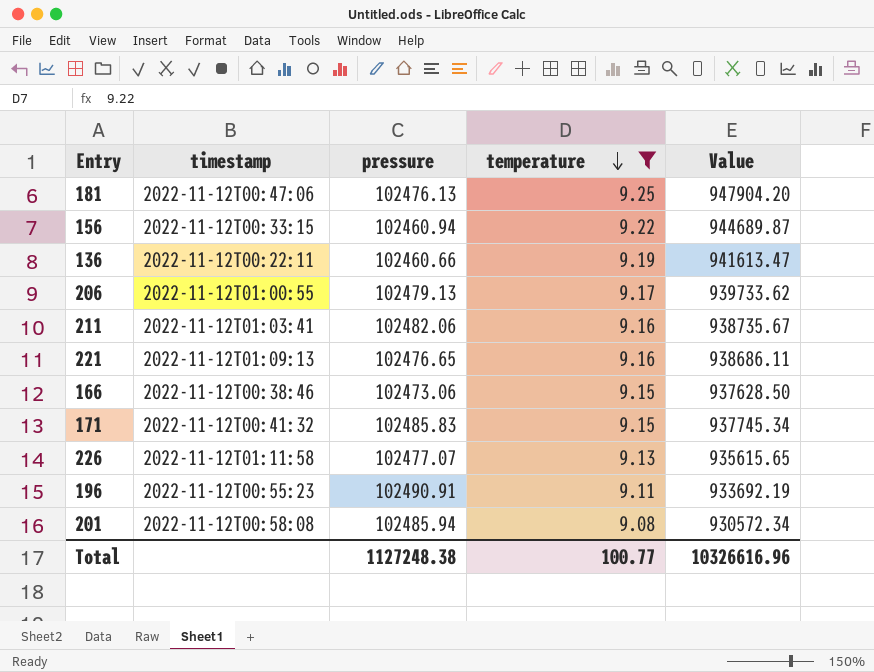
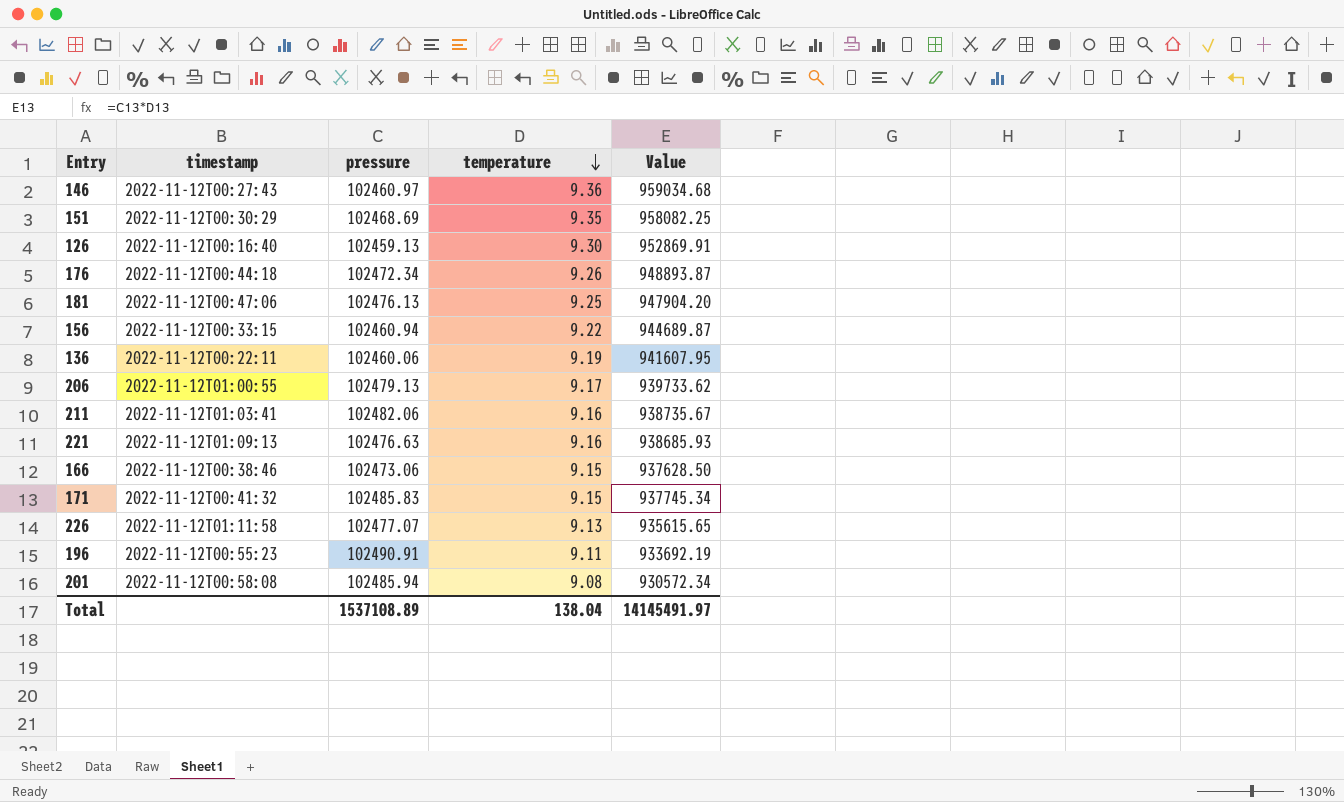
filter: temperature <= 9.25 -> none
136 | pressure: 102460.66 -> 102460.06
136 | Value: 941613.47 -> 941607.95
221 | pressure: 102476.65 -> 102476.63
221 | Value: 938686.11 -> 938685.93
Total | pressure: 1127248.38 -> 1537108.89
Total | temperature: 100.77 -> 138.04
Total | Value: 10326616.96 -> 14145491.97

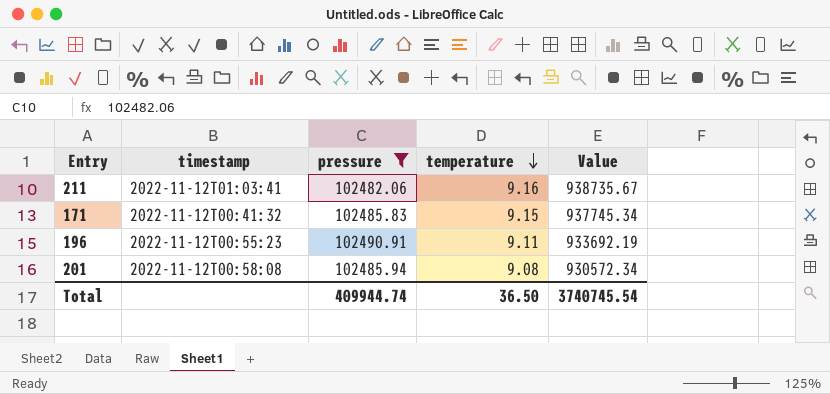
filter: none -> pressure >= 102482.06
Total | pressure: 1537108.89 -> 409944.74
Total | temperature: 138.04 -> 36.50
Total | Value: 14145491.97 -> 3740745.54

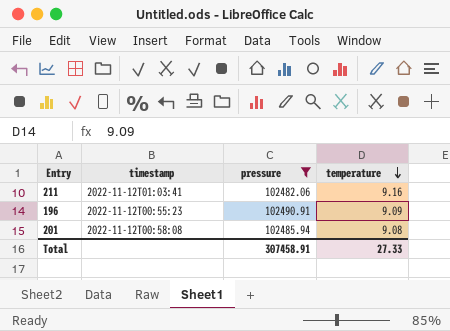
column Value | formula: [pressure] * [temperature] -> none
row 171: 2022-11-12T00:41:32 | 102485.83 | 9.15 | 937745.34 -> none
196 | temperature: 9.11 -> 9.09
Total | pressure: 409944.74 -> 307458.91
Total | temperature: 36.50 -> 27.33

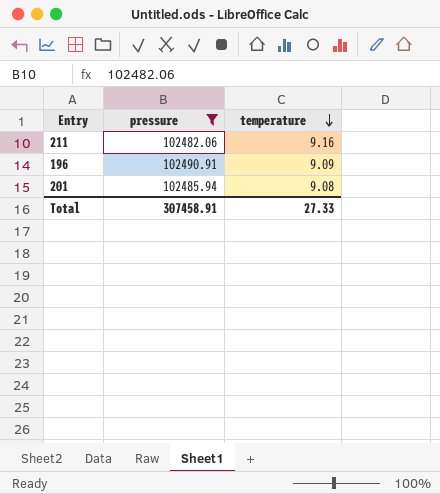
column timestamp | position: 2 -> none

